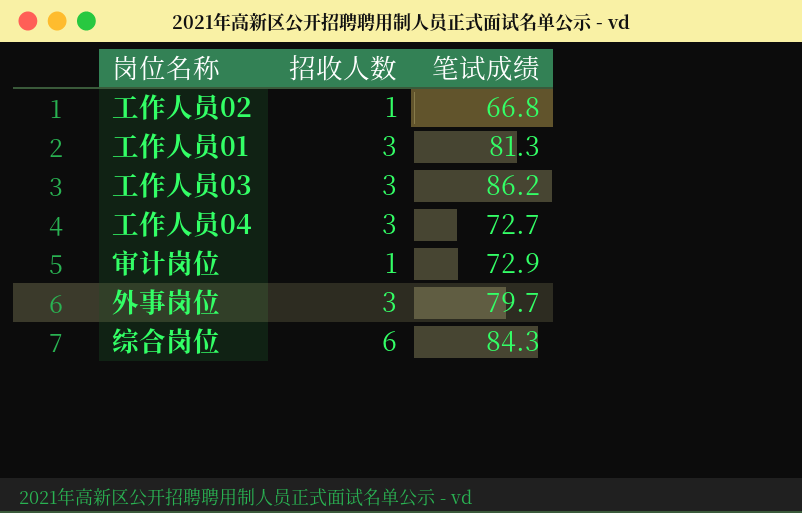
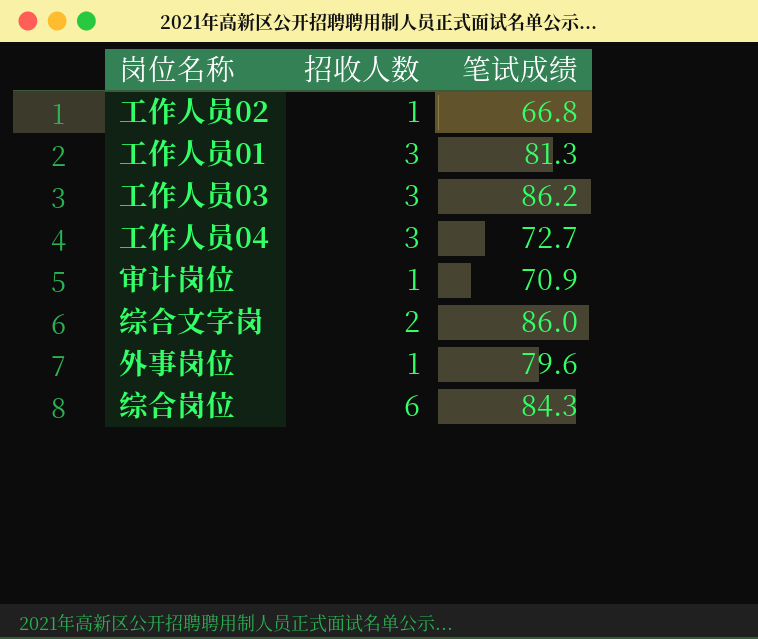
审计岗位 | 笔试成绩: 72.9 -> 70.9
row 综合文字岗: none -> 2 | 86.0
外事岗位 | 招收人数: 3 -> 1
外事岗位 | 笔试成绩: 79.7 -> 79.6

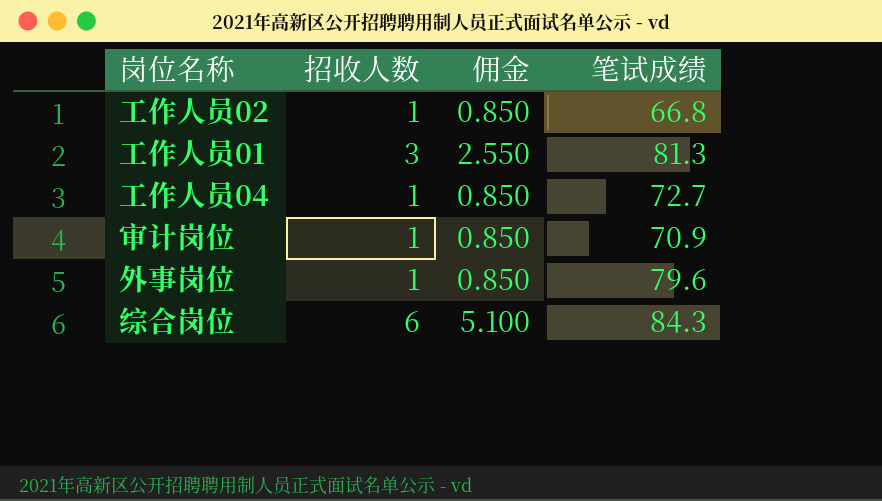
column 佣金 | formula: none -> [招收人数] * 0.85
row 工作人员03: 3 | 86.2 -> none
row 综合文字岗: 2 | 86.0 -> none
工作人员04 | 招收人数: 3 -> 1

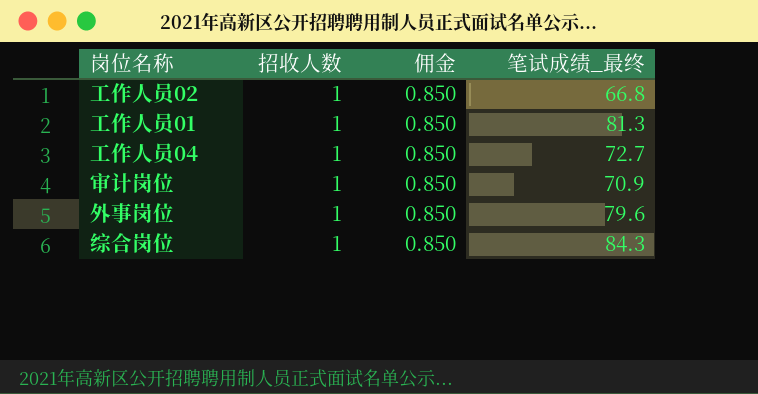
column name: 笔试成绩 -> 笔试成绩_最终
工作人员01 | 招收人数: 3 -> 1
工作人员01 | 佣金: 2.550 -> 0.850
综合岗位 | 招收人数: 6 -> 1
综合岗位 | 佣金: 5.100 -> 0.850

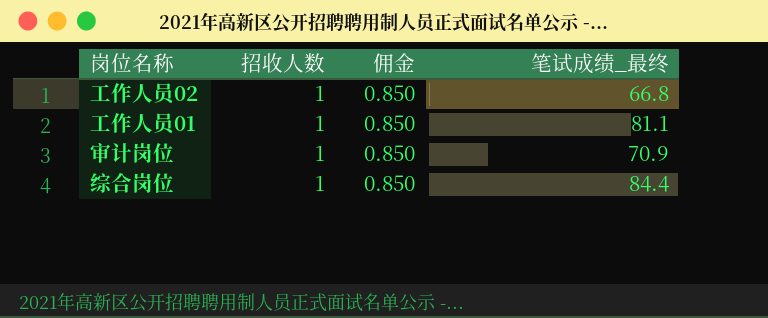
row 工作人员04: 1 | 0.850 | 72.7 -> none
row 外事岗位: 1 | 0.850 | 79.6 -> none
工作人员01 | 笔试成绩_最终: 81.3 -> 81.1
综合岗位 | 笔试成绩_最终: 84.3 -> 84.4

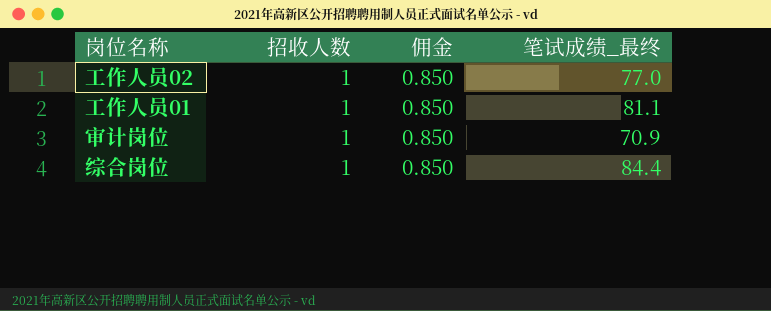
工作人员02 | 笔试成绩_最终: 66.8 -> 77.0

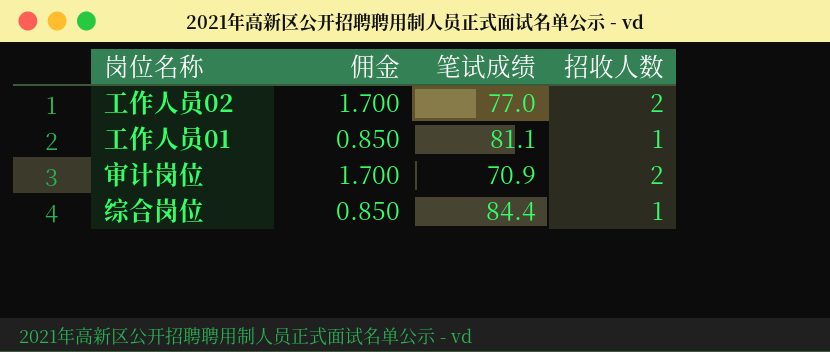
column name: 笔试成绩_最终 -> 笔试成绩
column 招收人数 | position: 2 -> 4
工作人员02 | 佣金: 0.850 -> 1.700
工作人员02 | 招收人数: 1 -> 2
审计岗位 | 佣金: 0.850 -> 1.700
审计岗位 | 招收人数: 1 -> 2

